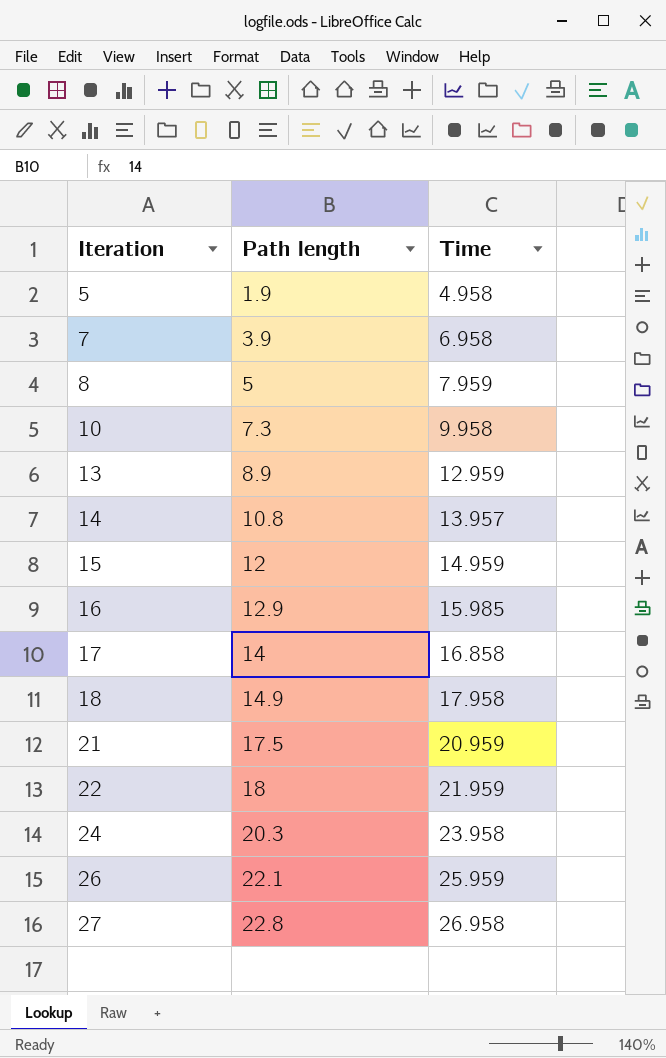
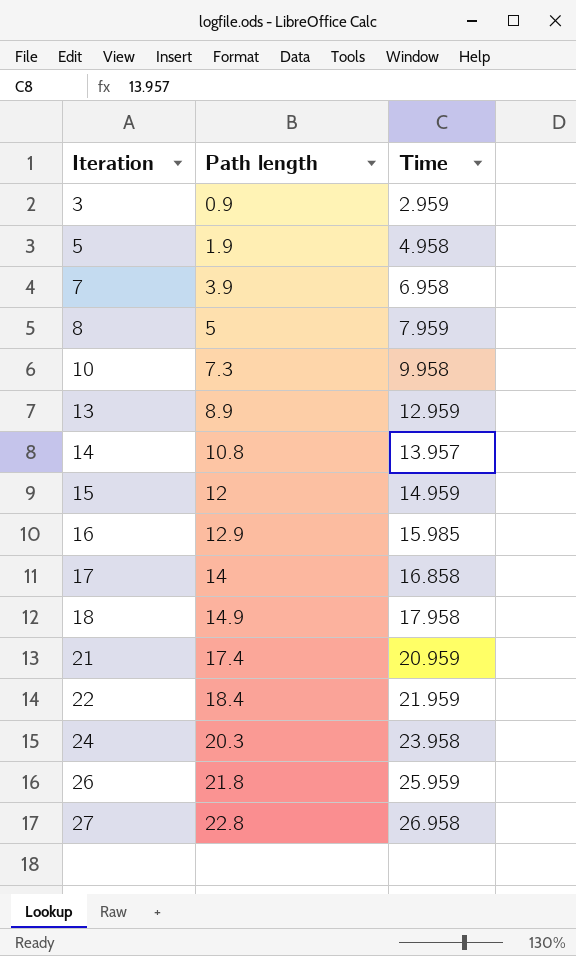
row 3: none -> 0.9 | 2.959
21 | Path length: 17.5 -> 17.4
22 | Path length: 18 -> 18.4
26 | Path length: 22.1 -> 21.8

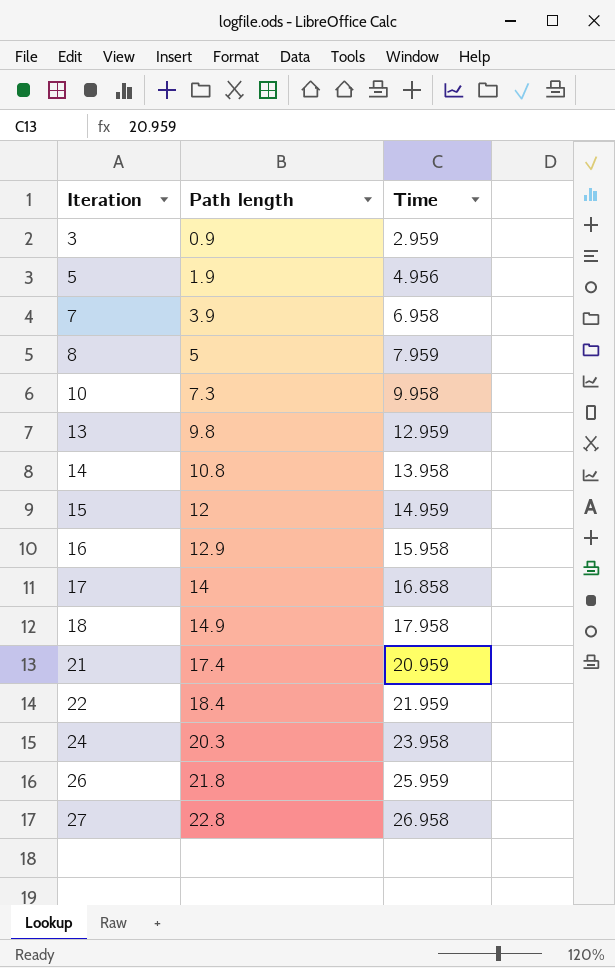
5 | Time: 4.958 -> 4.956
13 | Path length: 8.9 -> 9.8
14 | Time: 13.957 -> 13.958
16 | Time: 15.985 -> 15.958

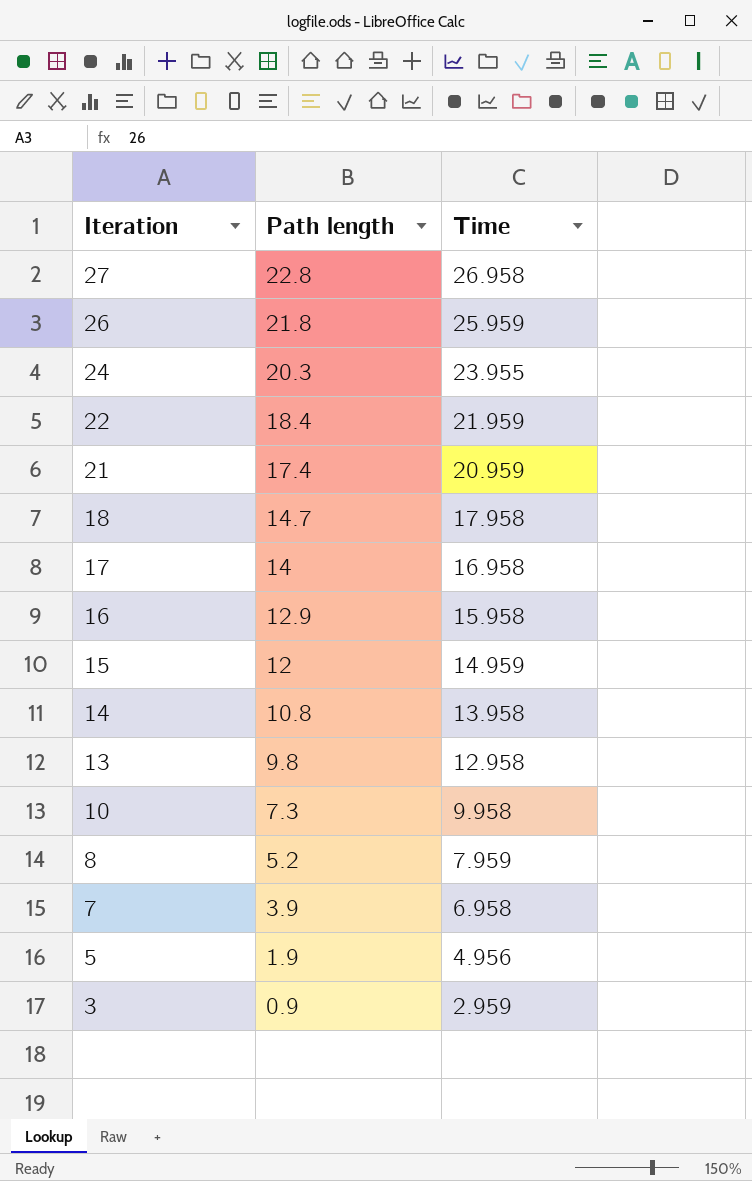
row order: Iteration ascending -> Iteration descending
24 | Time: 23.958 -> 23.955
18 | Path length: 14.9 -> 14.7
17 | Time: 16.858 -> 16.958
13 | Time: 12.959 -> 12.958
8 | Path length: 5 -> 5.2

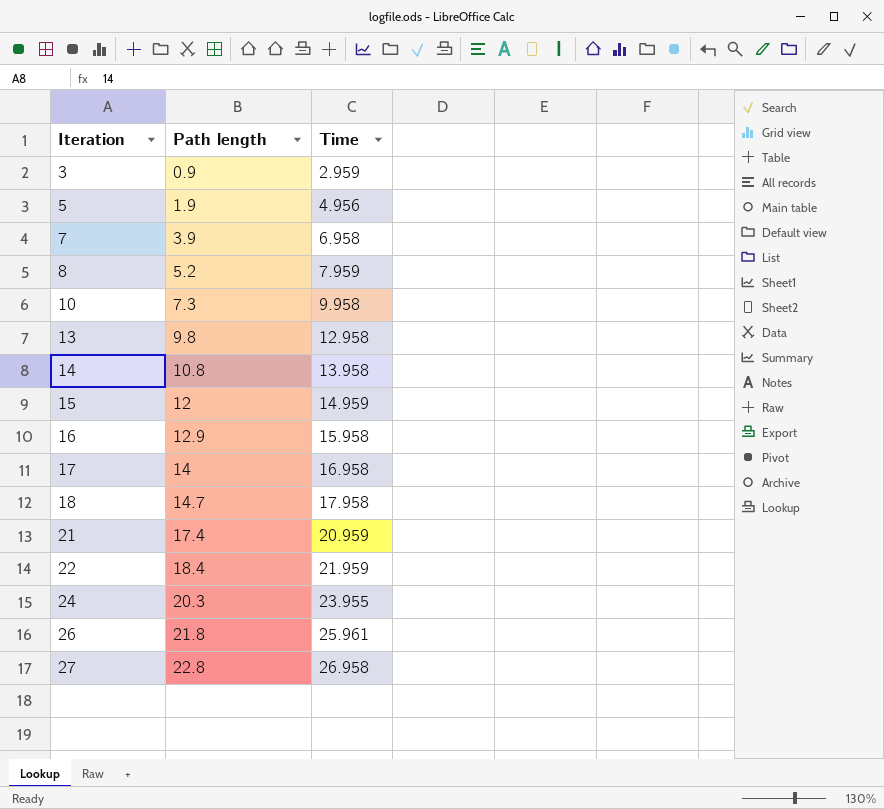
row order: Iteration descending -> Iteration ascending
26 | Time: 25.959 -> 25.961

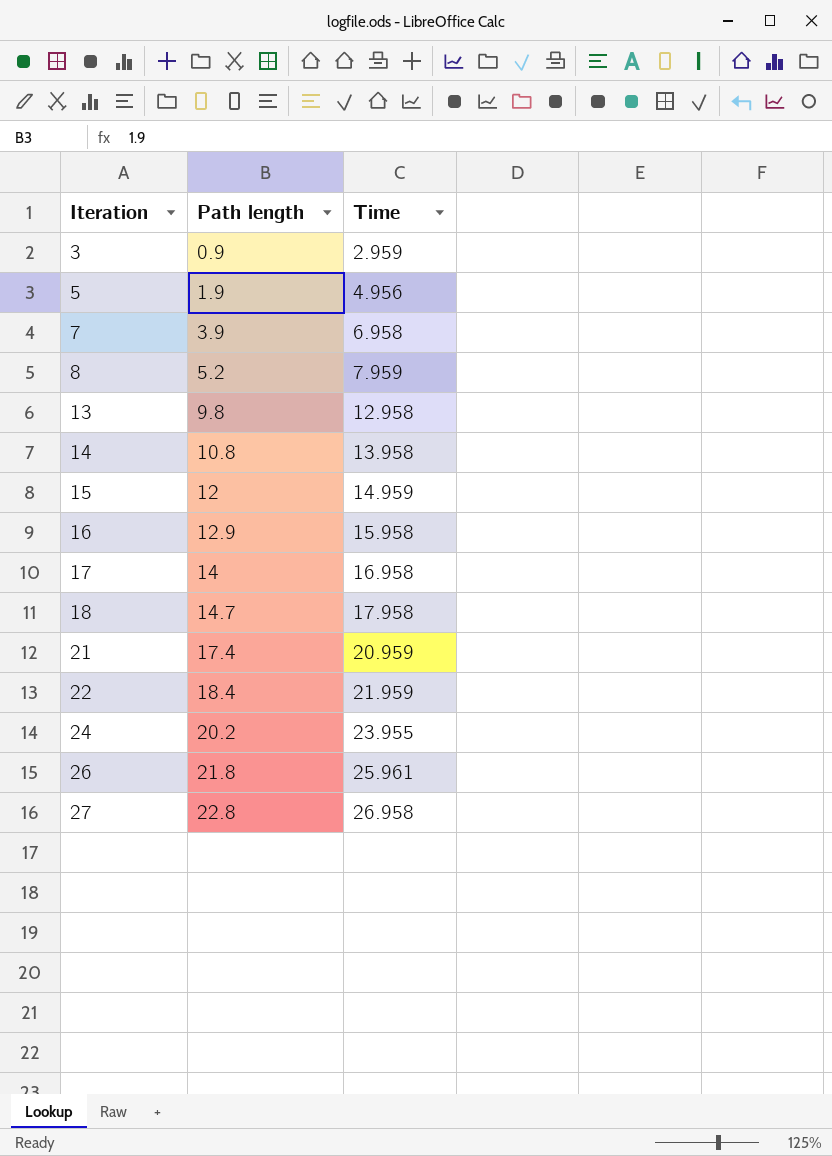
row 10: 7.3 | 9.958 -> none
24 | Path length: 20.3 -> 20.2

